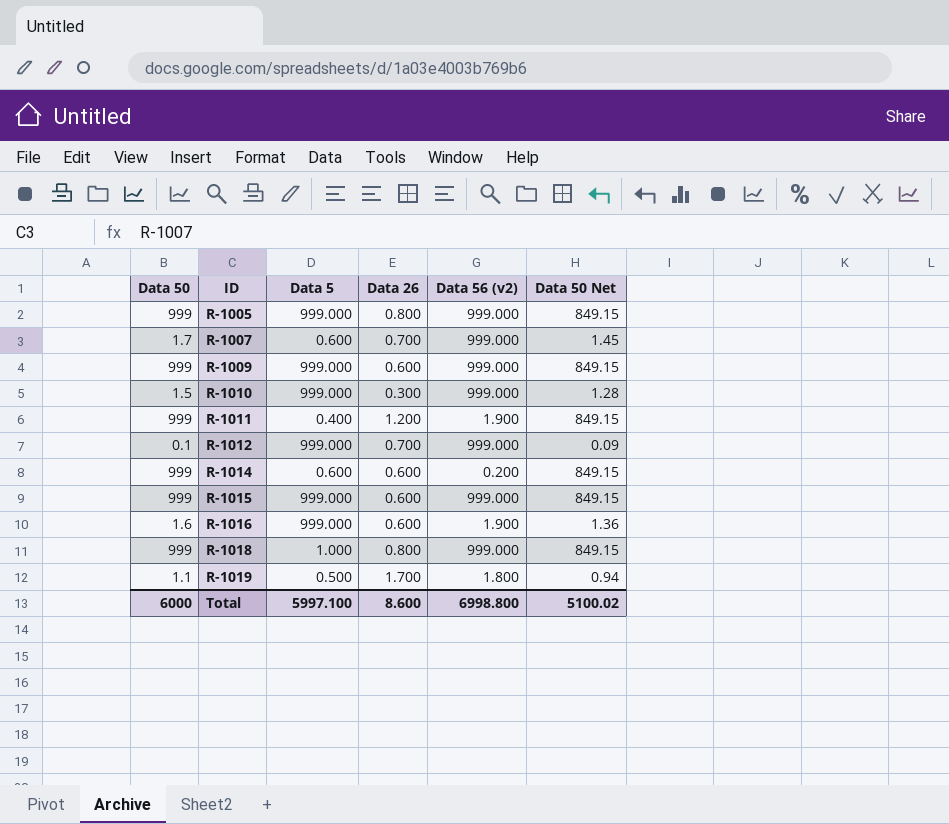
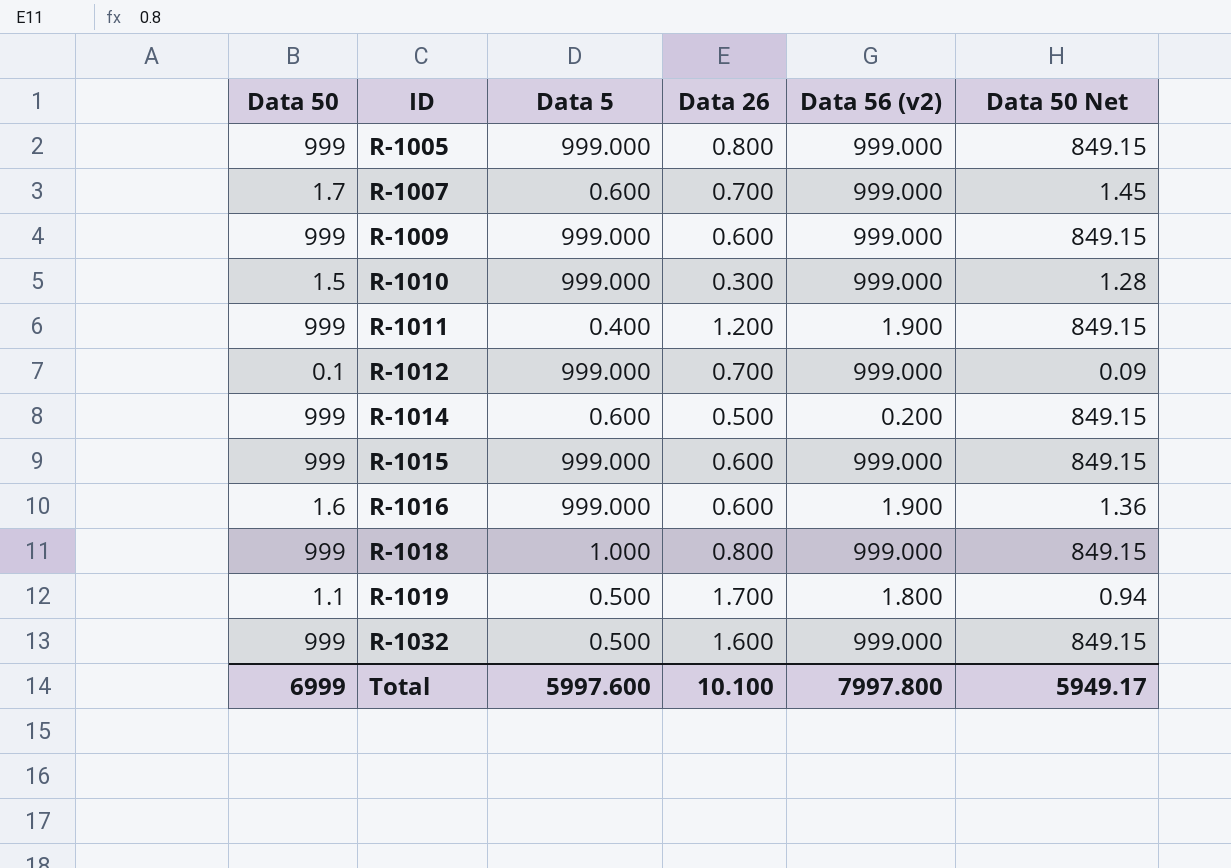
R-1014 | Data 26: 0.600 -> 0.500
row R-1032: none -> 999 | 0.500 | 1.600 | 999.000 | 849.15
Total | Data 50: 6000 -> 6999
Total | Data 5: 5997.100 -> 5997.600
Total | Data 26: 8.600 -> 10.100
Total | Data 56 (v2): 6998.800 -> 7997.800
Total | Data 50 Net: 5100.02 -> 5949.17

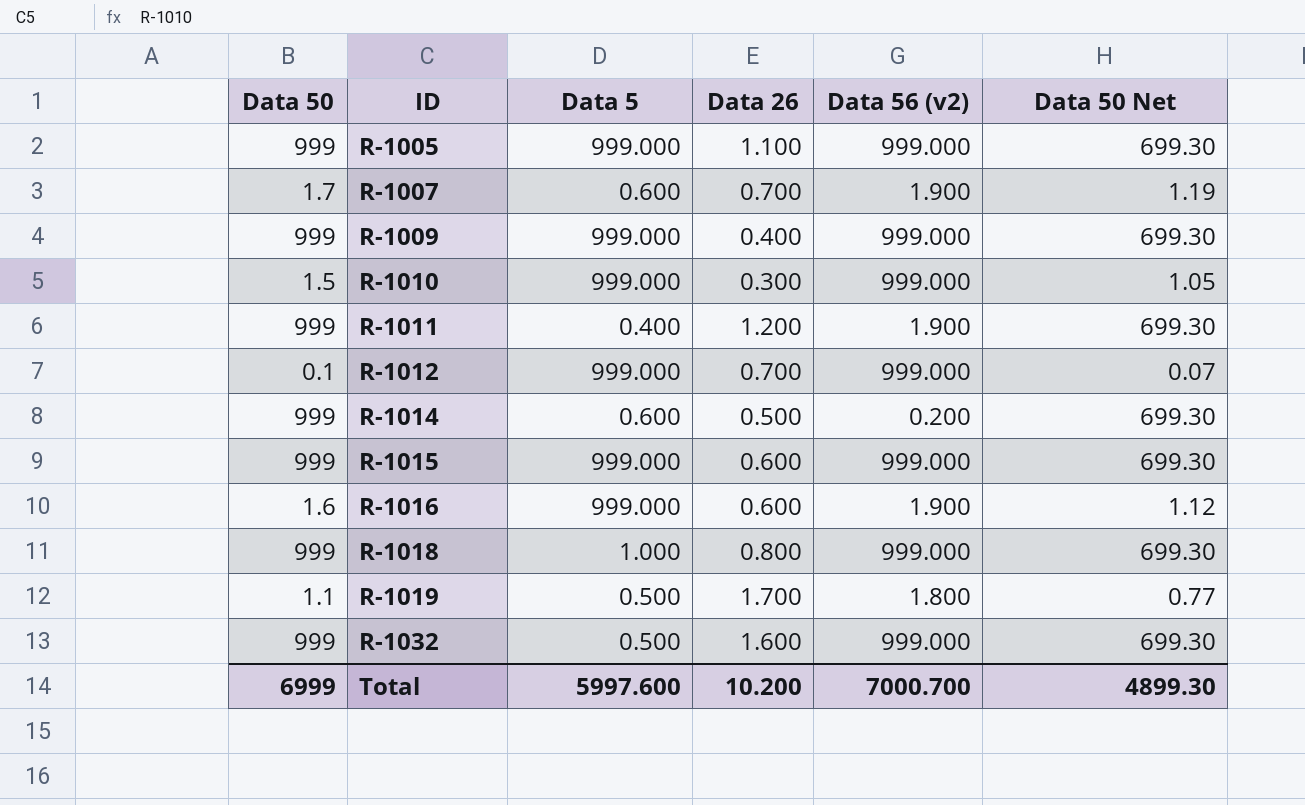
column Data 50 Net | formula: [Data 50] * 0.85 -> [Data 50] * 0.7
R-1005 | Data 26: 0.800 -> 1.100
R-1007 | Data 56 (v2): 999.000 -> 1.900
R-1009 | Data 26: 0.600 -> 0.400
Total | Data 26: 10.100 -> 10.200
Total | Data 56 (v2): 7997.800 -> 7000.700
Total | Data 50 Net: 5949.17 -> 4899.30

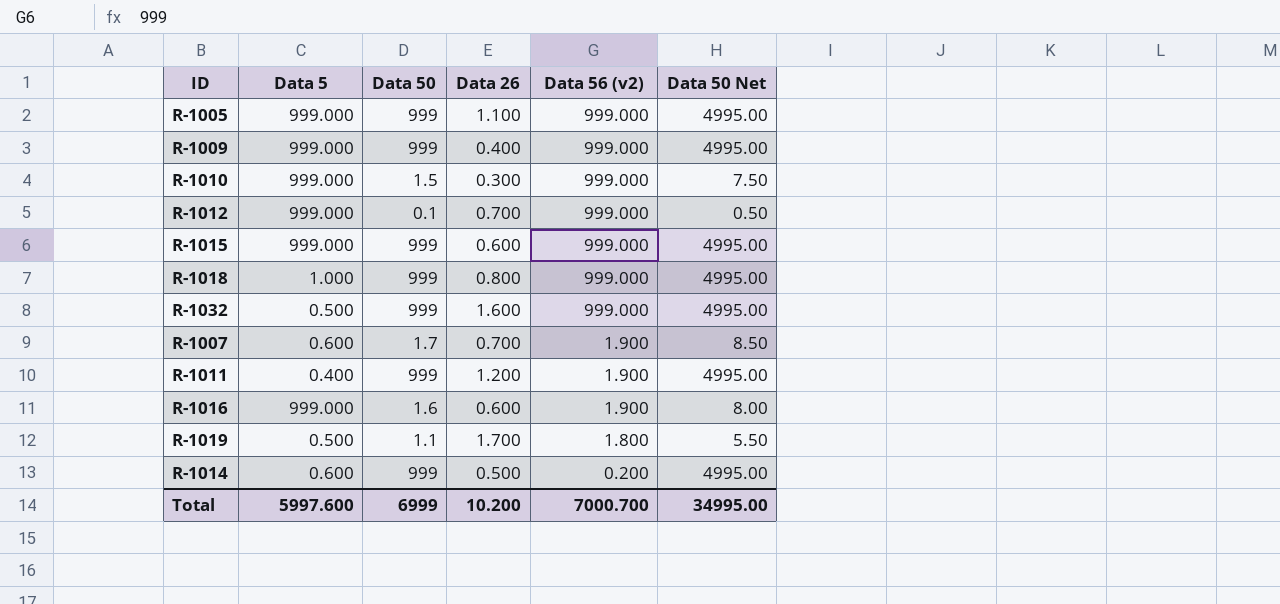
row order: ID ascending -> Data 56 (v2) descending
column Data 50 | position: 1 -> 3
column Data 50 Net | formula: [Data 50] * 0.7 -> [Data 50] * 5
Total | Data 50 Net: 4899.30 -> 34995.00

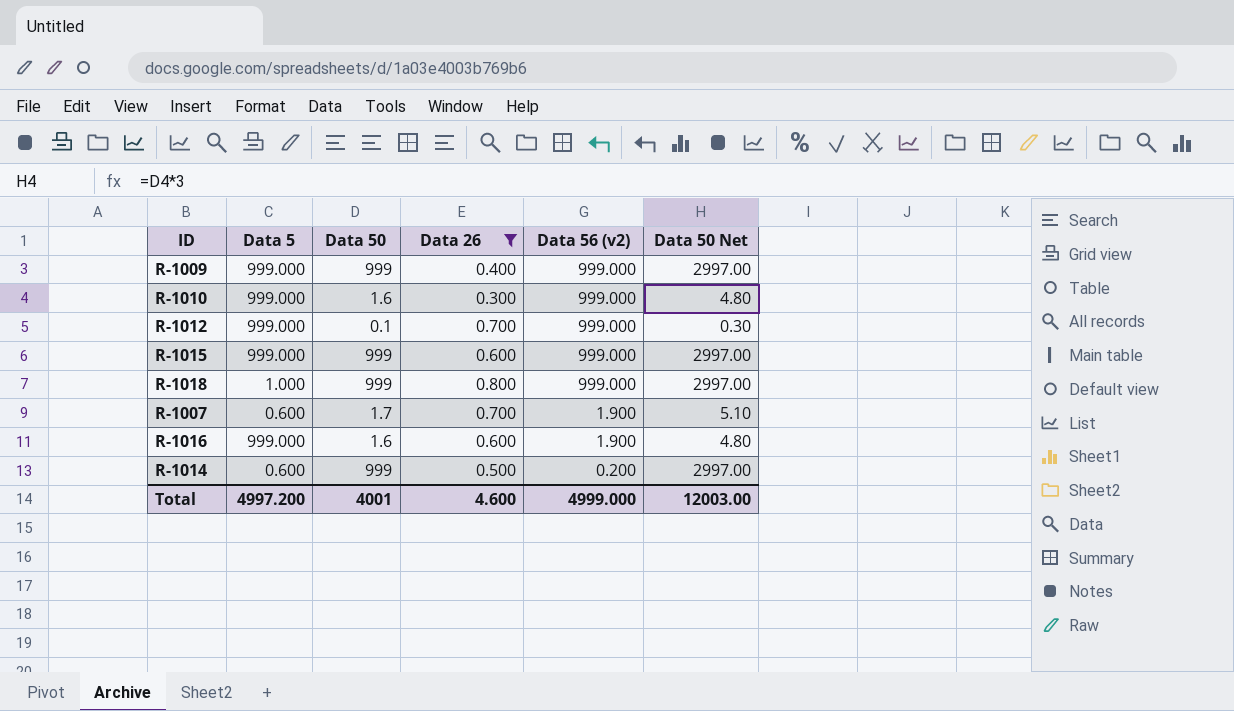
filter: none -> Data 26 <= 0.800
column Data 50 Net | formula: [Data 50] * 5 -> [Data 50] * 3
R-1010 | Data 50: 1.5 -> 1.6
Total | Data 5: 5997.600 -> 4997.200
Total | Data 50: 6999 -> 4001
Total | Data 26: 10.200 -> 4.600
Total | Data 56 (v2): 7000.700 -> 4999.000
Total | Data 50 Net: 34995.00 -> 12003.00

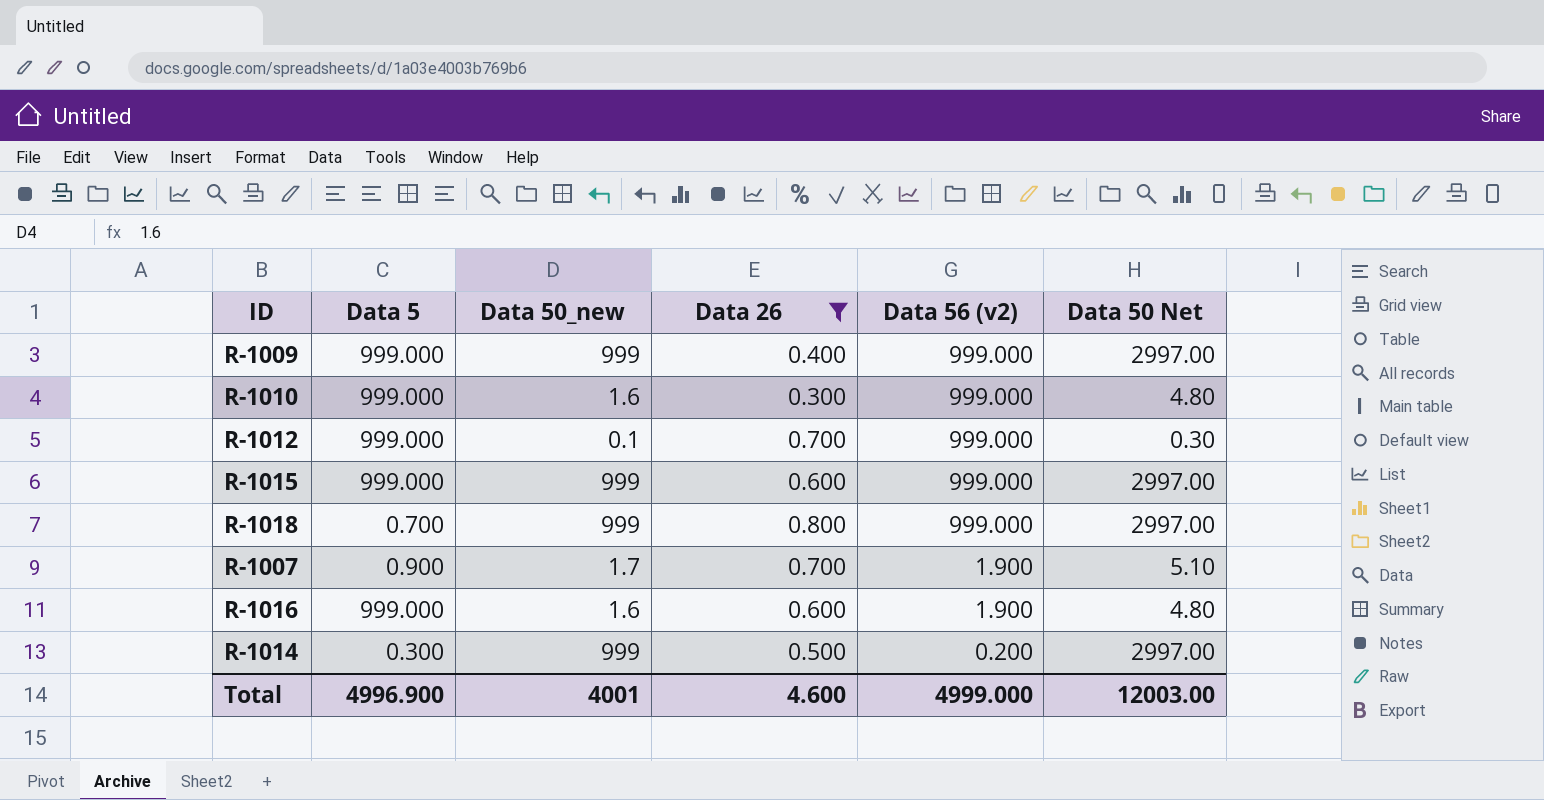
column name: Data 50 -> Data 50_new
R-1018 | Data 5: 1.000 -> 0.700
R-1007 | Data 5: 0.600 -> 0.900
R-1014 | Data 5: 0.600 -> 0.300
Total | Data 5: 4997.200 -> 4996.900

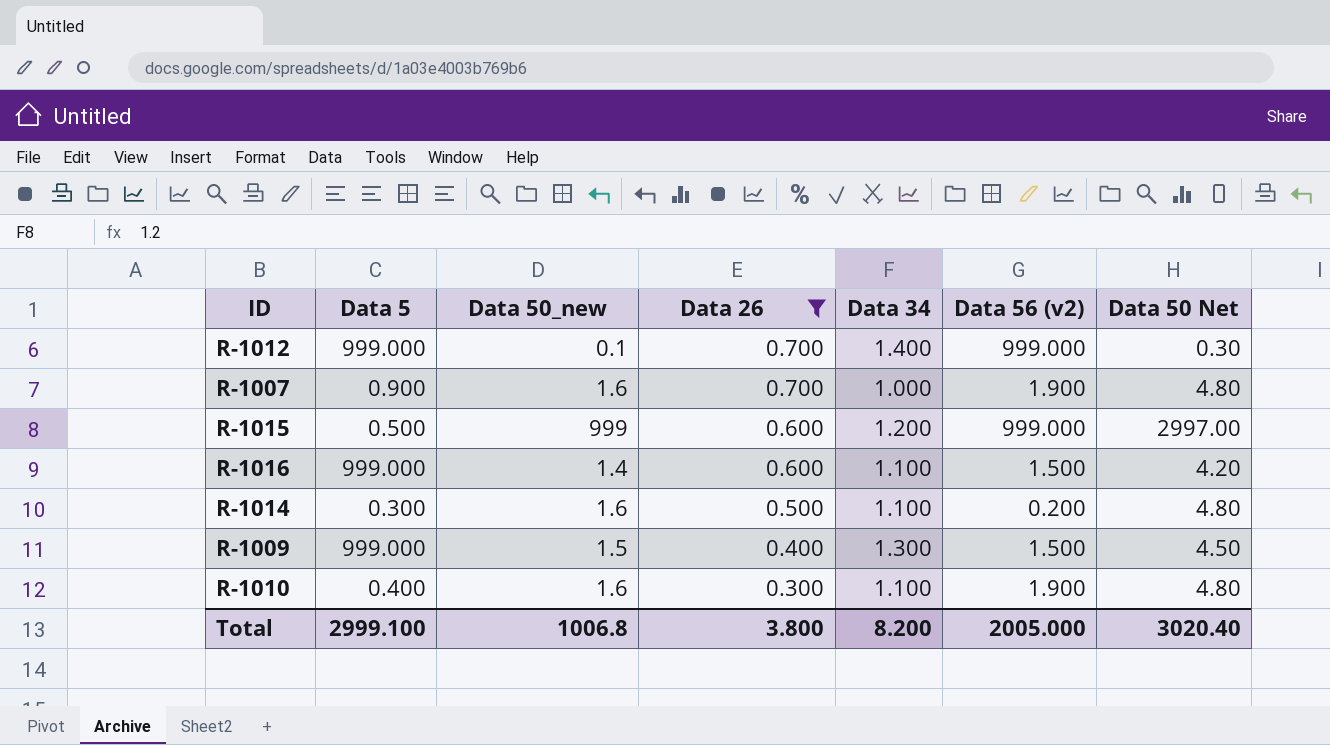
row order: Data 56 (v2) descending -> Data 26 descending
column Data 34 | position: none -> 5
row R-1018: 0.700 | 999 | 0.800 | 999.000 | 2997.00 -> none
R-1007 | Data 50_new: 1.7 -> 1.6
R-1007 | Data 50 Net: 5.10 -> 4.80
R-1015 | Data 5: 999.000 -> 0.500
R-1016 | Data 50_new: 1.6 -> 1.4
R-1016 | Data 56 (v2): 1.900 -> 1.500
R-1016 | Data 50 Net: 4.80 -> 4.20
R-1014 | Data 50_new: 999 -> 1.6
R-1014 | Data 50 Net: 2997.00 -> 4.80
R-1009 | Data 50_new: 999 -> 1.5
R-1009 | Data 56 (v2): 999.000 -> 1.500
R-1009 | Data 50 Net: 2997.00 -> 4.50
R-1010 | Data 5: 999.000 -> 0.400
R-1010 | Data 56 (v2): 999.000 -> 1.900
Total | Data 5: 4996.900 -> 2999.100
Total | Data 50_new: 4001 -> 1006.8
Total | Data 26: 4.600 -> 3.800
Total | Data 56 (v2): 4999.000 -> 2005.000
Total | Data 50 Net: 12003.00 -> 3020.40

